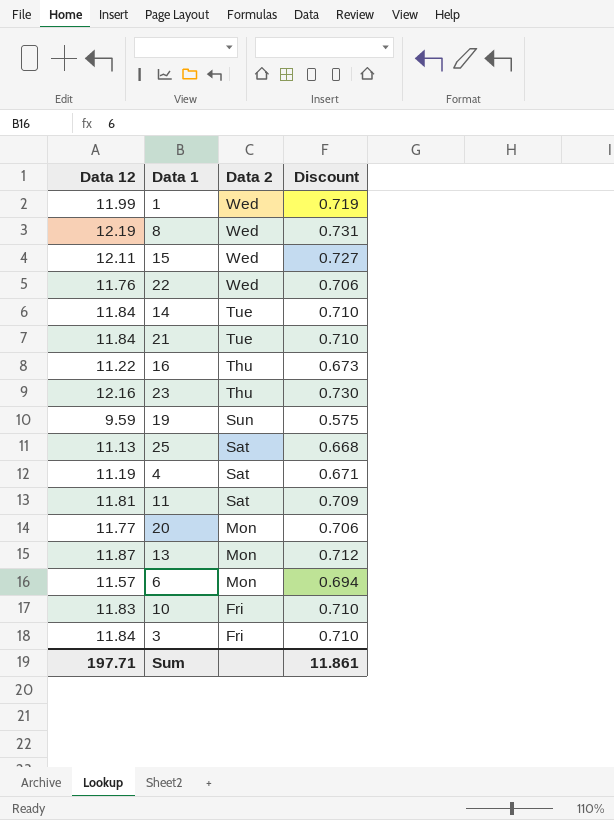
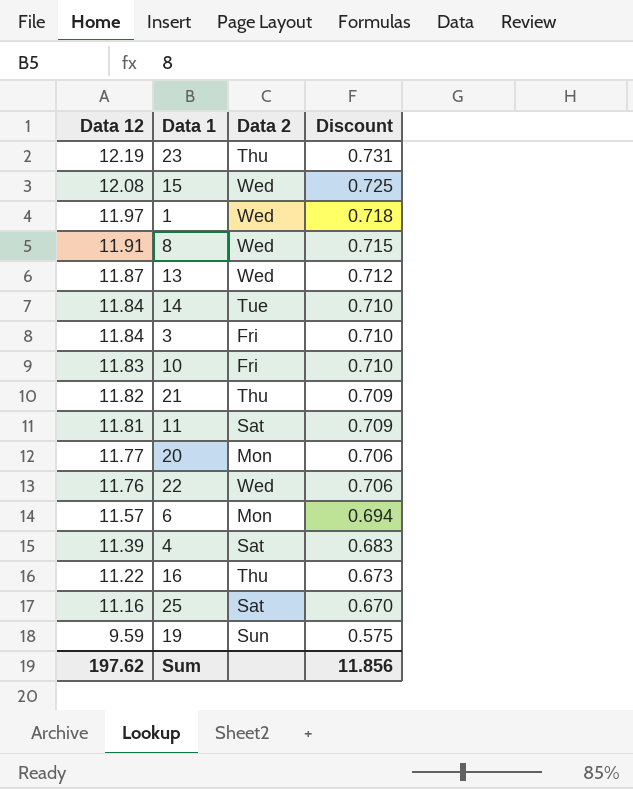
row order: Data 2 descending -> Data 12 descending
23 | Data 12: 12.16 -> 12.19
23 | Discount: 0.730 -> 0.731
15 | Data 12: 12.11 -> 12.08
15 | Discount: 0.727 -> 0.725
1 | Data 12: 11.99 -> 11.97
1 | Discount: 0.719 -> 0.718
8 | Data 12: 12.19 -> 11.91
8 | Discount: 0.731 -> 0.715
13 | Data 2: Mon -> Wed
21 | Data 12: 11.84 -> 11.82
21 | Data 2: Tue -> Thu
21 | Discount: 0.710 -> 0.709
4 | Data 12: 11.19 -> 11.39
4 | Discount: 0.671 -> 0.683
25 | Data 12: 11.13 -> 11.16
25 | Discount: 0.668 -> 0.670
Sum | Data 12: 197.71 -> 197.62
Sum | Discount: 11.861 -> 11.856

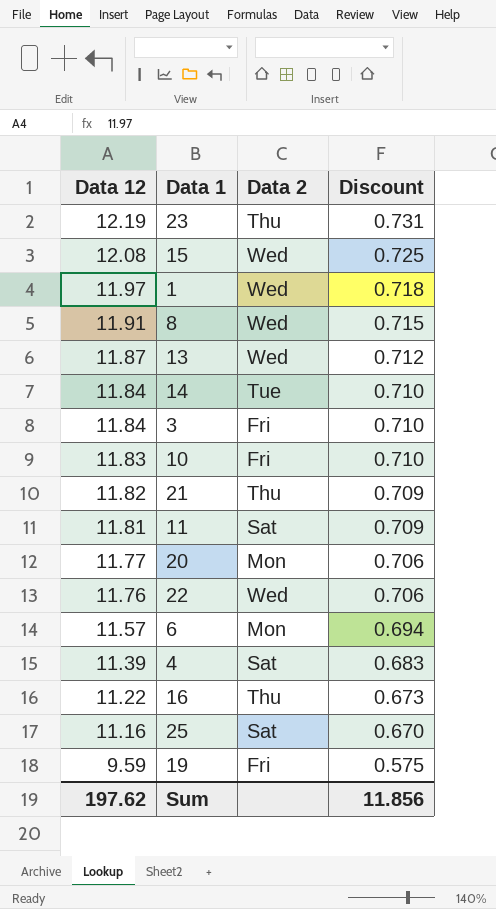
19 | Data 2: Sun -> Fri

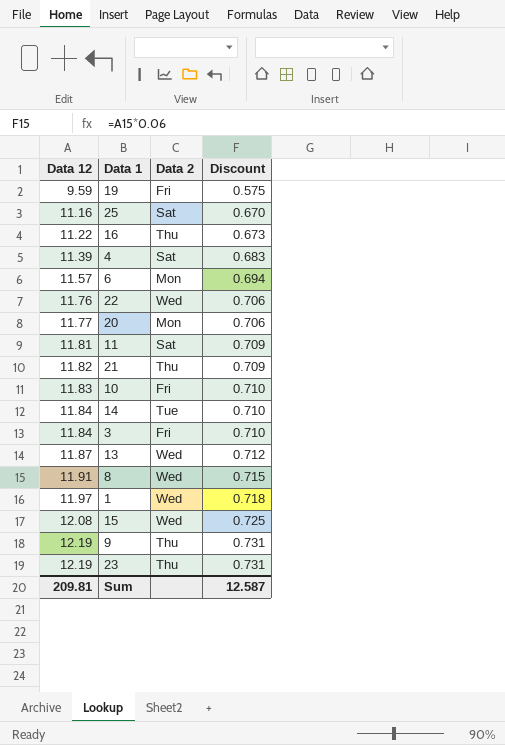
row order: Data 12 descending -> Data 12 ascending
row 9: none -> 12.19 | Thu | 0.731
Sum | Data 12: 197.62 -> 209.81
Sum | Discount: 11.856 -> 12.587

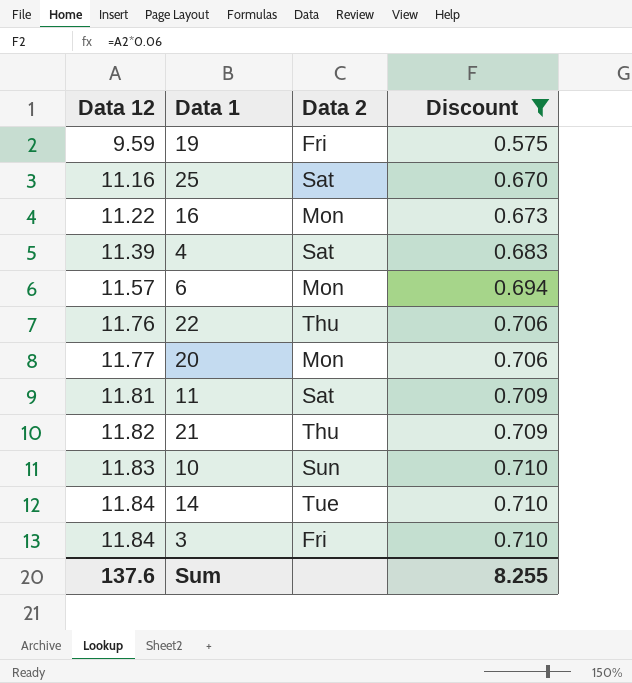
filter: none -> Discount <= 0.710
16 | Data 2: Thu -> Mon
22 | Data 2: Wed -> Thu
10 | Data 2: Fri -> Sun
Sum | Data 12: 209.81 -> 137.6
Sum | Discount: 12.587 -> 8.255

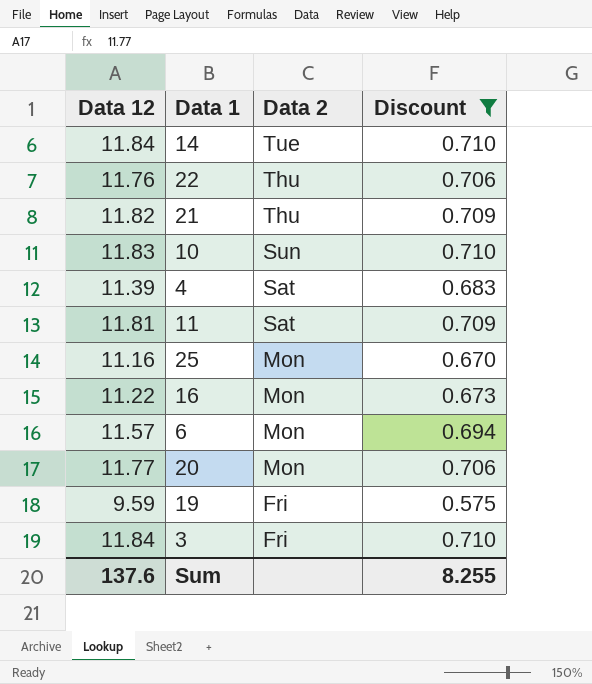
row order: Data 12 ascending -> Data 2 descending
25 | Data 2: Sat -> Mon

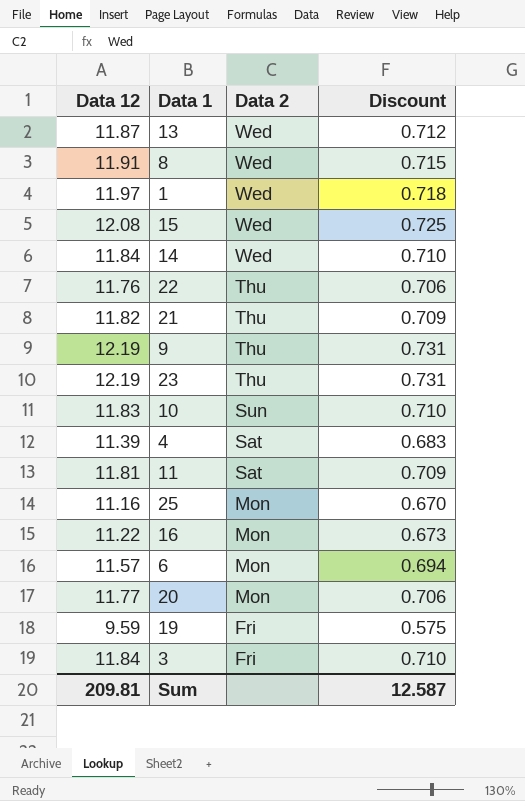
filter: Discount <= 0.710 -> none
14 | Data 2: Tue -> Wed
Sum | Data 12: 137.6 -> 209.81
Sum | Discount: 8.255 -> 12.587

